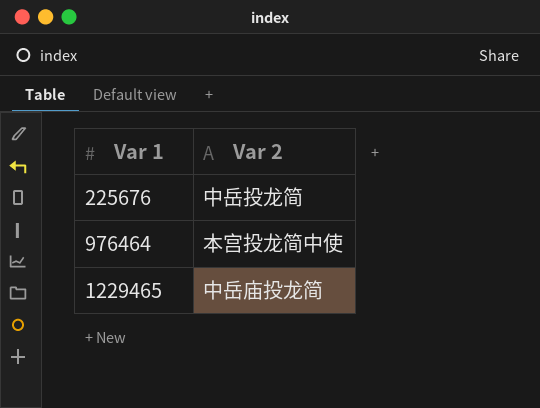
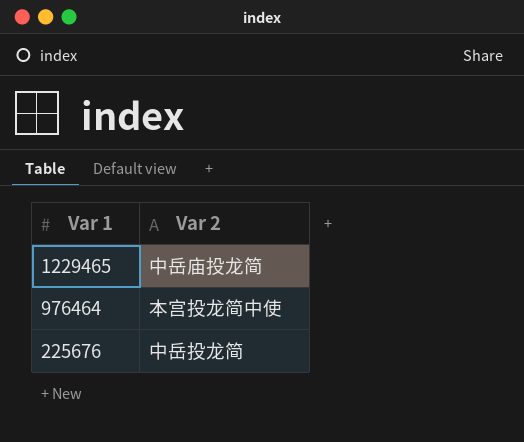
row order: Var 1 ascending -> Var 1 descending

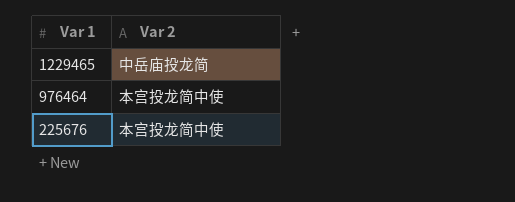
225676 | Var 2: 中岳投龙简 -> 本宫投龙简中使

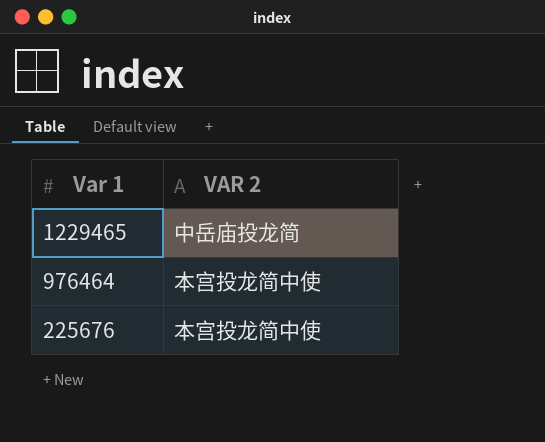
column name: Var 2 -> VAR 2

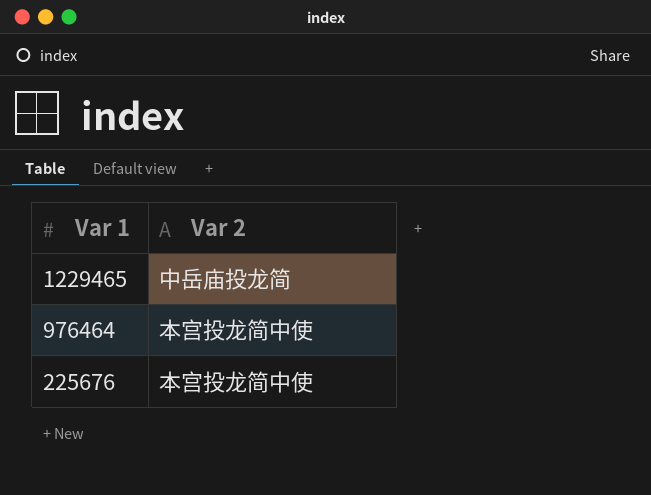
column name: VAR 2 -> Var 2

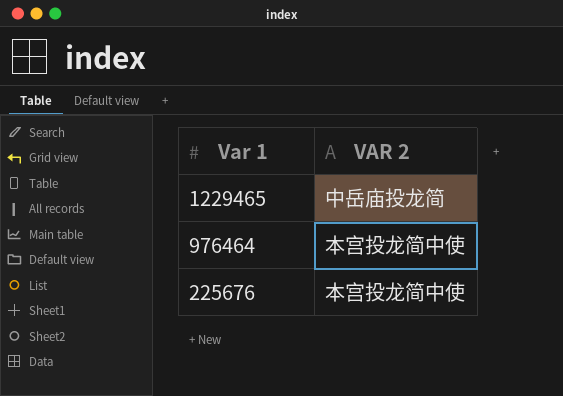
column name: Var 2 -> VAR 2

